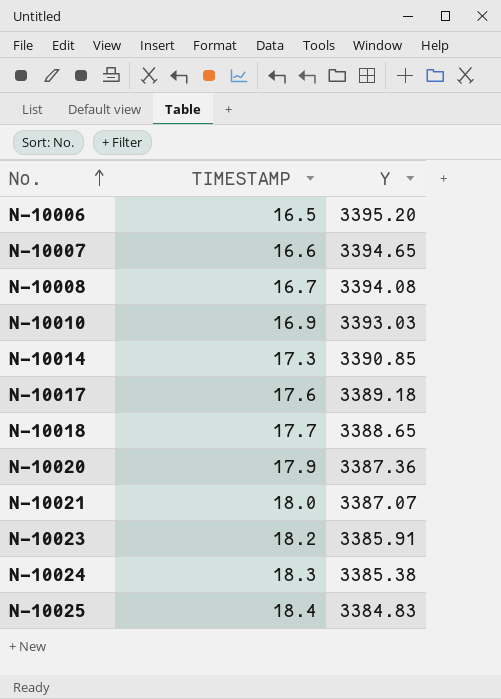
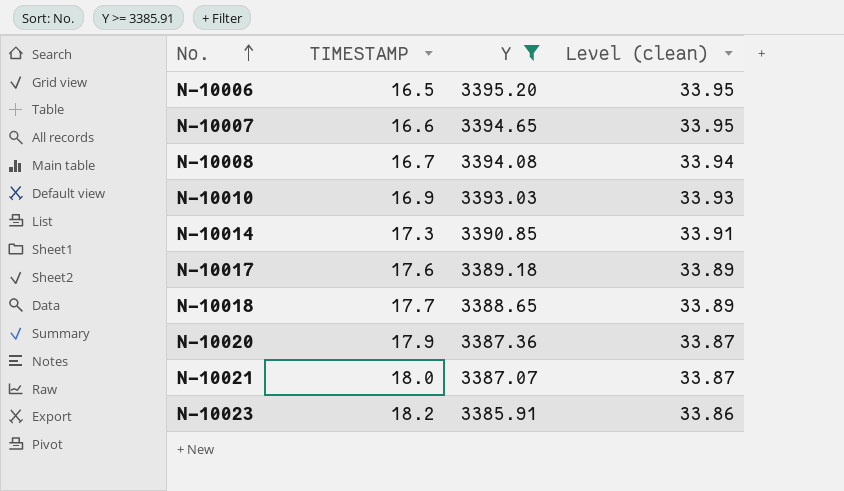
filter: none -> Y >= 3385.91
column Level (clean) | formula: none -> [Y] * 0.01

